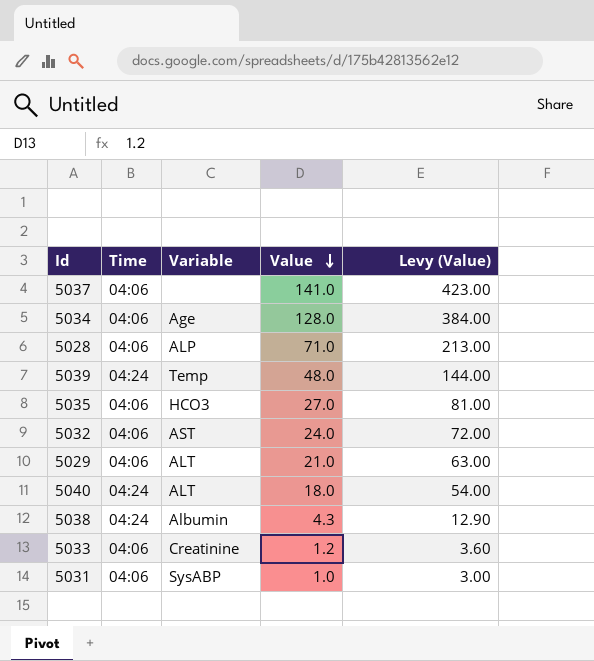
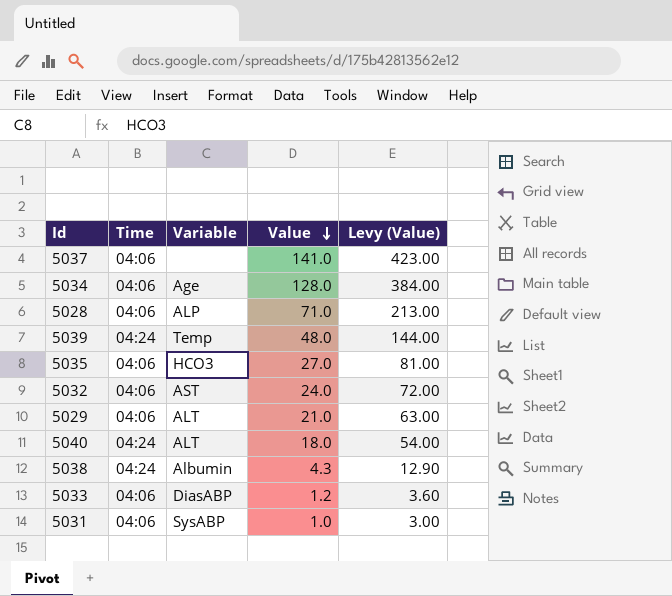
5033 | Variable: Creatinine -> DiasABP

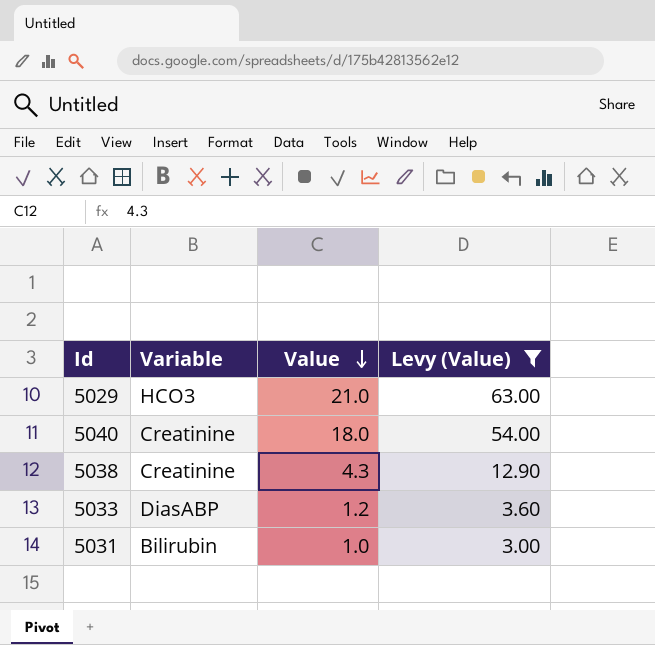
filter: none -> Levy (Value) <= 63.00
column Time | position: 2 -> none
5029 | Variable: ALT -> HCO3
5040 | Variable: ALT -> Creatinine
5038 | Variable: Albumin -> Creatinine
5031 | Variable: SysABP -> Bilirubin

